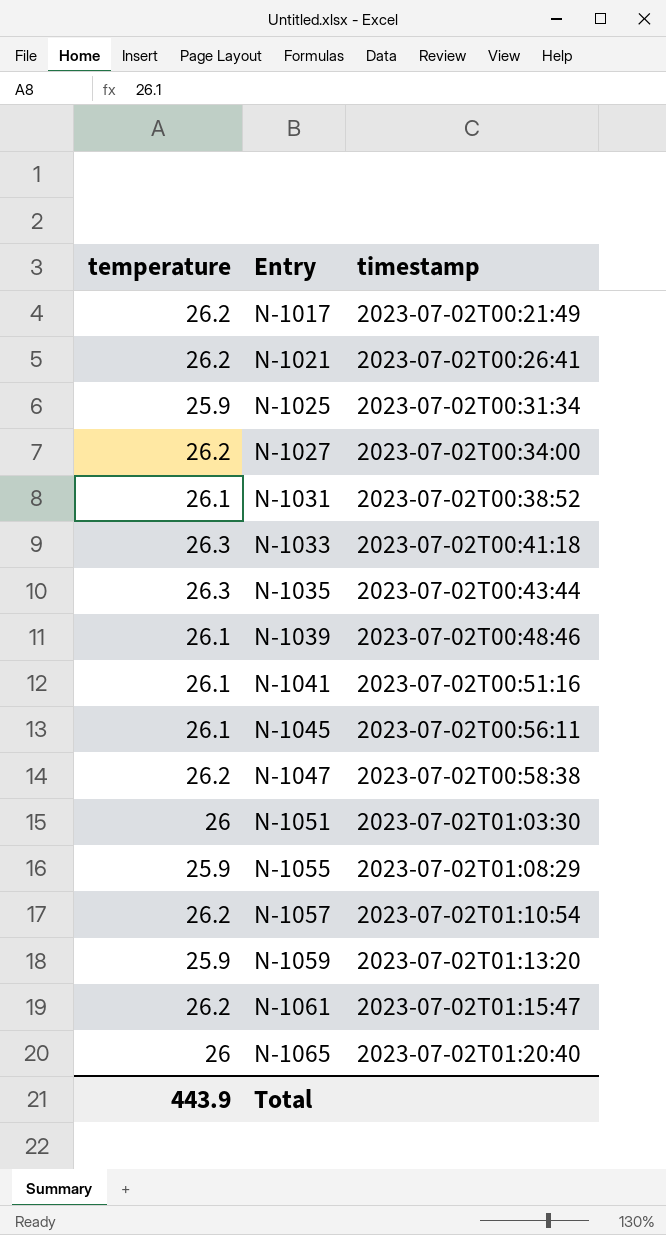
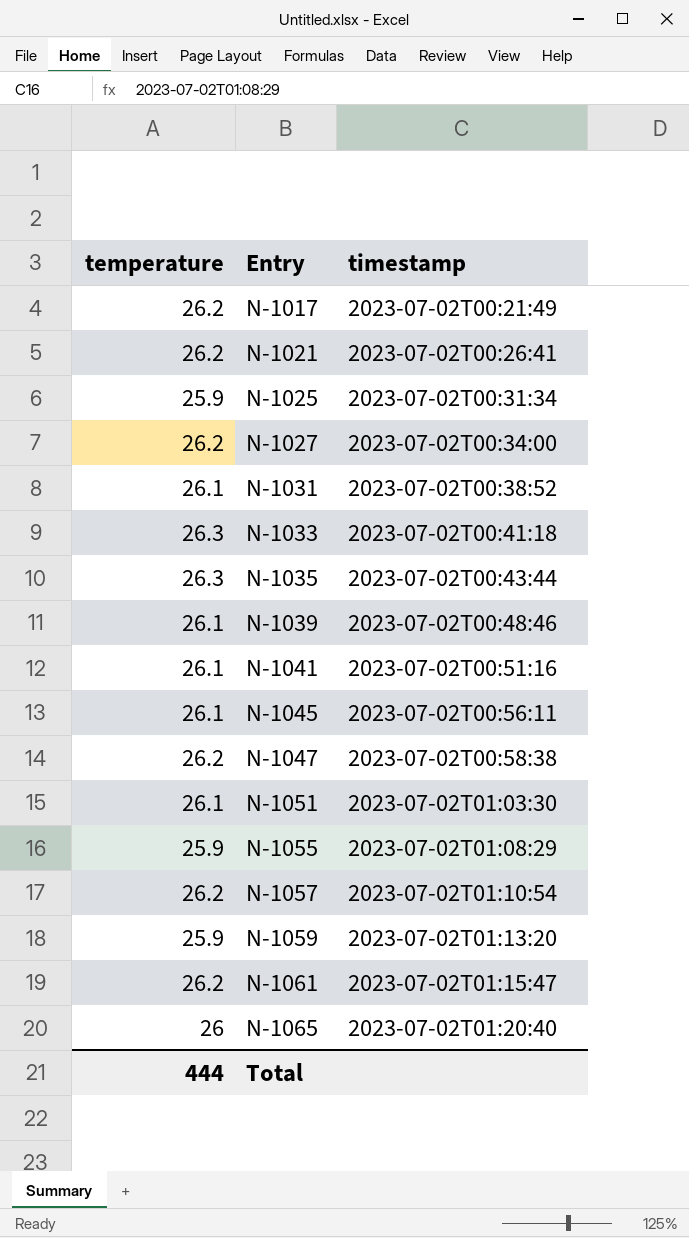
N-1051 | temperature: 26 -> 26.1
Total | temperature: 443.9 -> 444

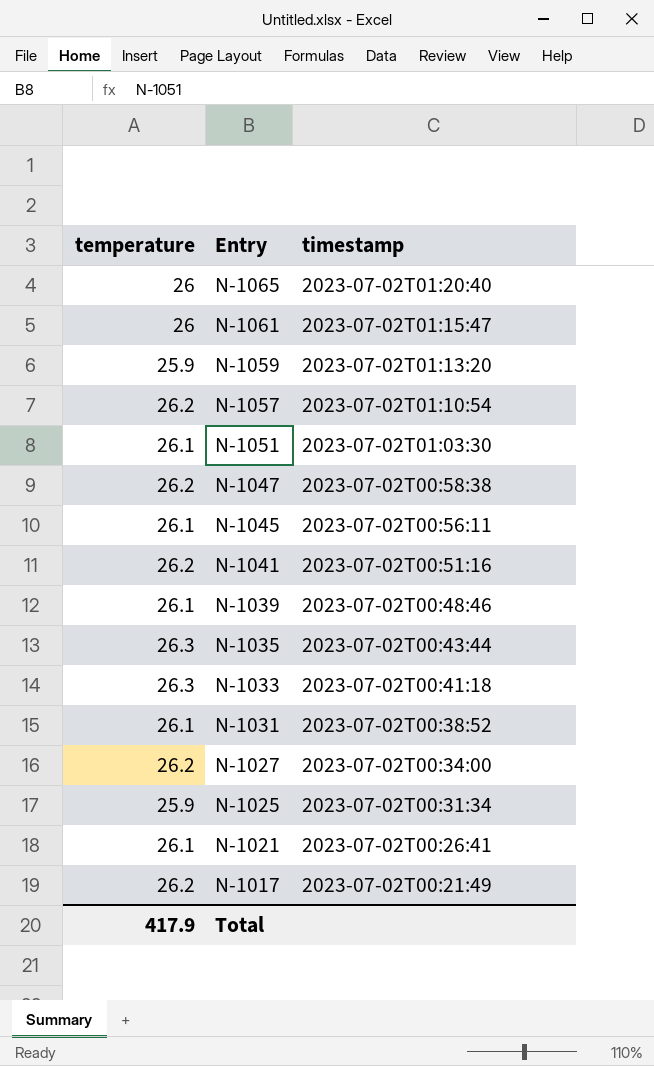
row order: Entry ascending -> Entry descending
row N-1055: 25.9 | 2023-07-02T01:08:29 -> none
N-1061 | temperature: 26.2 -> 26
N-1041 | temperature: 26.1 -> 26.2
N-1021 | temperature: 26.2 -> 26.1
Total | temperature: 444 -> 417.9

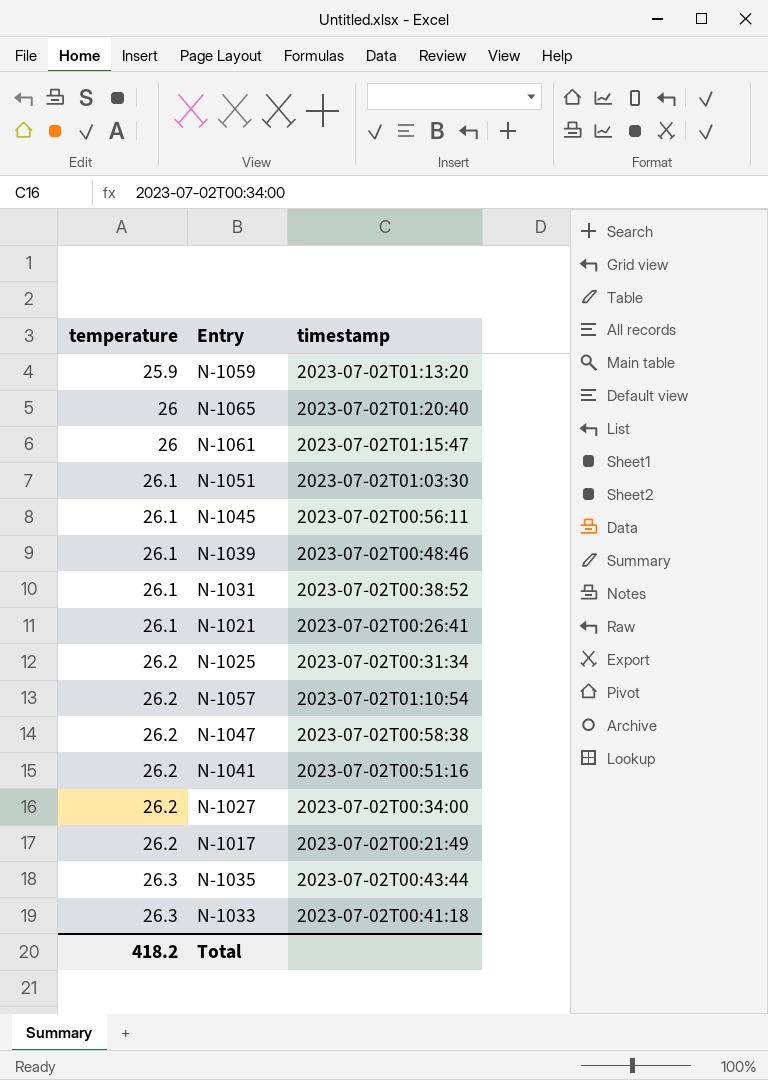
row order: Entry descending -> temperature ascending
N-1025 | temperature: 25.9 -> 26.2
Total | temperature: 417.9 -> 418.2

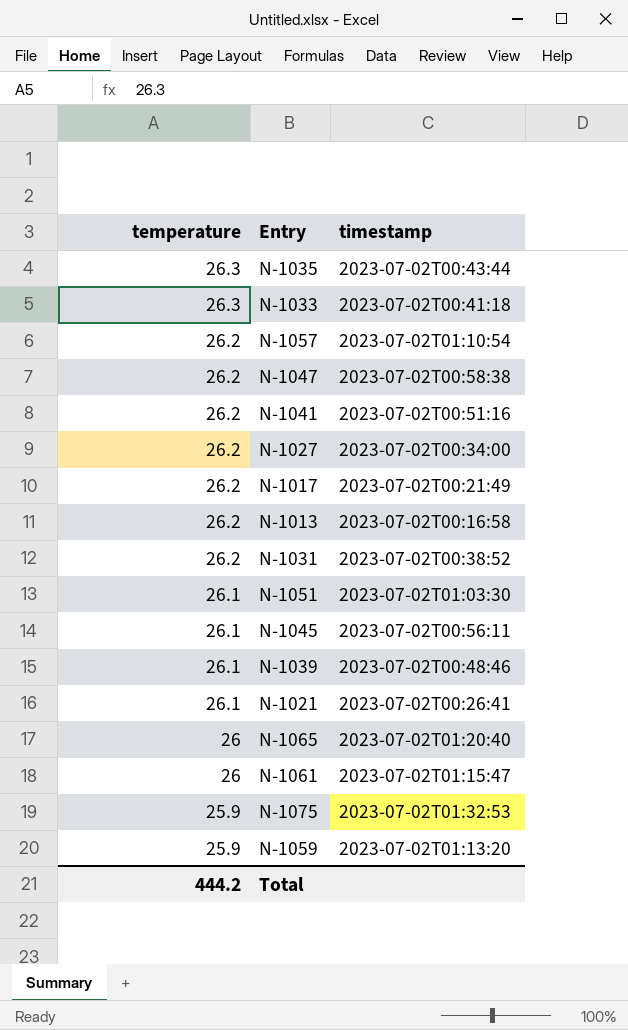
row order: temperature ascending -> temperature descending
row N-1025: 26.2 | 2023-07-02T00:31:34 -> none
row N-1013: none -> 26.2 | 2023-07-02T00:16:58
N-1031 | temperature: 26.1 -> 26.2
row N-1075: none -> 25.9 | 2023-07-02T01:32:53
Total | temperature: 418.2 -> 444.2

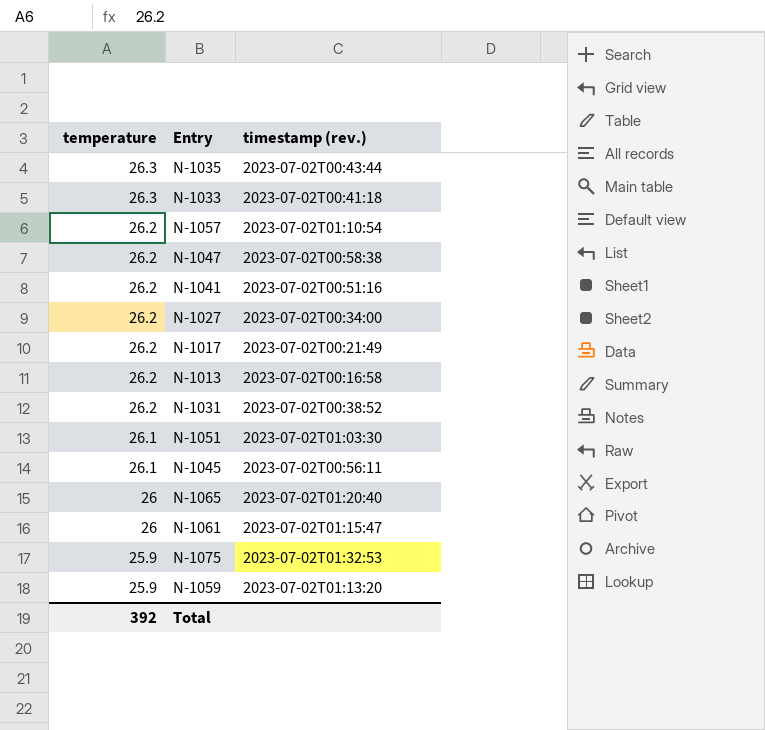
column name: timestamp -> timestamp (rev.)
row N-1039: 26.1 | 2023-07-02T00:48:46 -> none
row N-1021: 26.1 | 2023-07-02T00:26:41 -> none
Total | temperature: 444.2 -> 392

